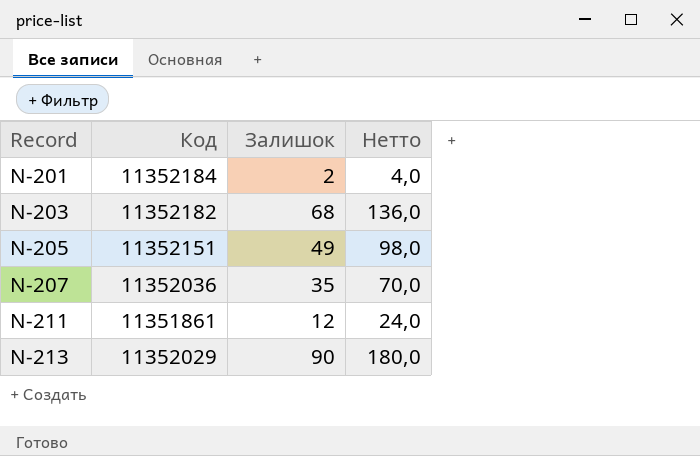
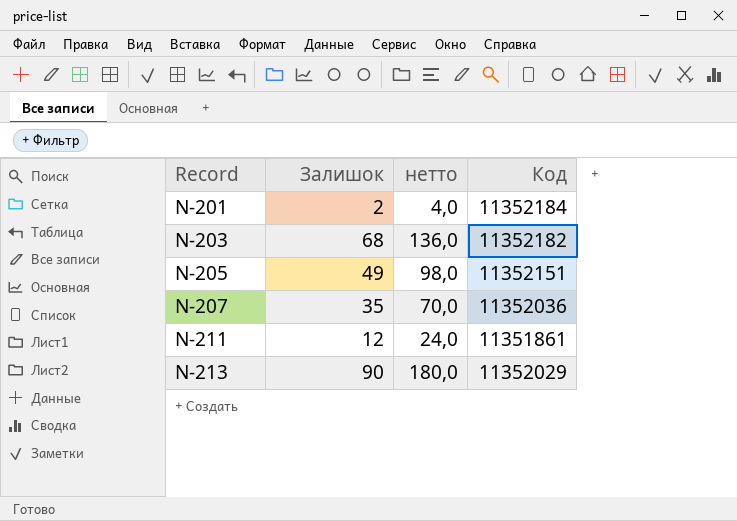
column name: Нетто -> нетто
column Код | position: 2 -> 4

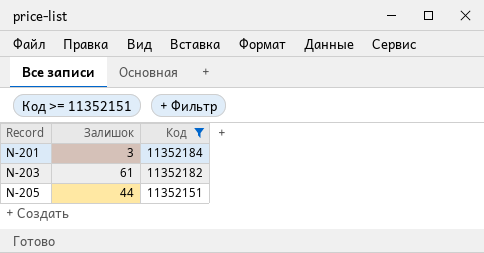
filter: none -> Код >= 11352151
column нетто | formula: [Залишок] * 2 -> none
N-201 | Залишок: 2 -> 3
N-203 | Залишок: 68 -> 61
N-205 | Залишок: 49 -> 44

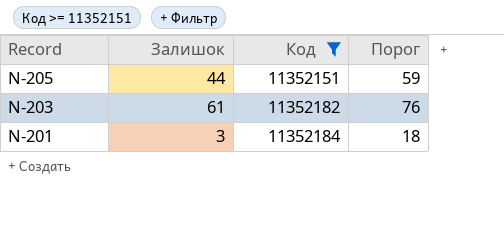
row order: Record ascending -> Record descending
column Порог | formula: none -> [Залишок] + 15

